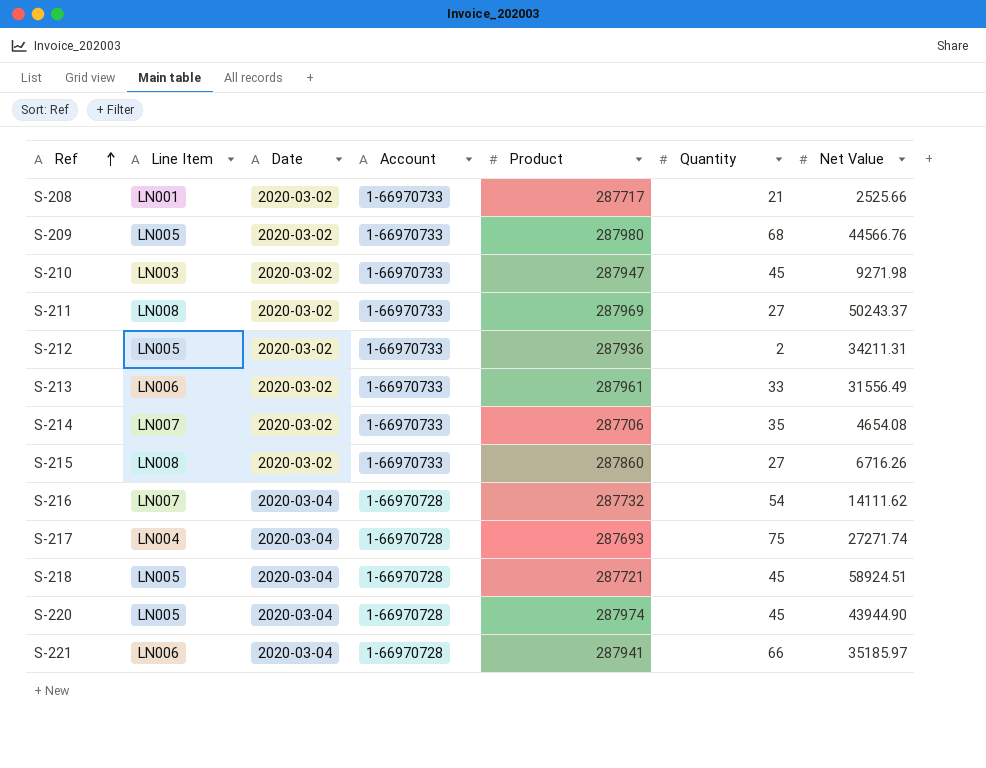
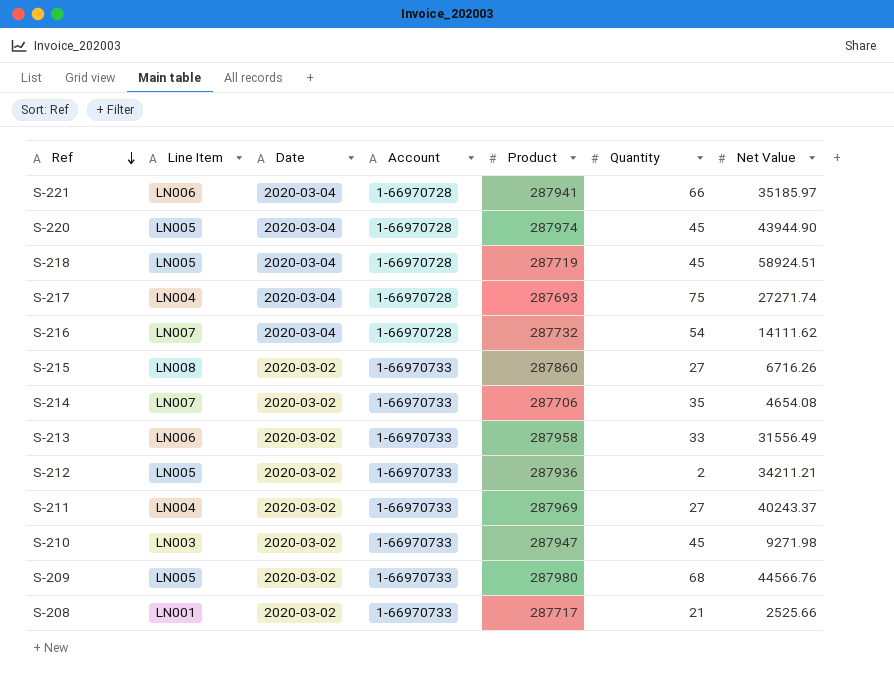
row order: Ref ascending -> Ref descending
S-218 | Product: 287721 -> 287719
S-213 | Product: 287961 -> 287958
S-212 | Net Value: 34211.31 -> 34211.21
S-211 | Line Item: LN008 -> LN004
S-211 | Net Value: 50243.37 -> 40243.37

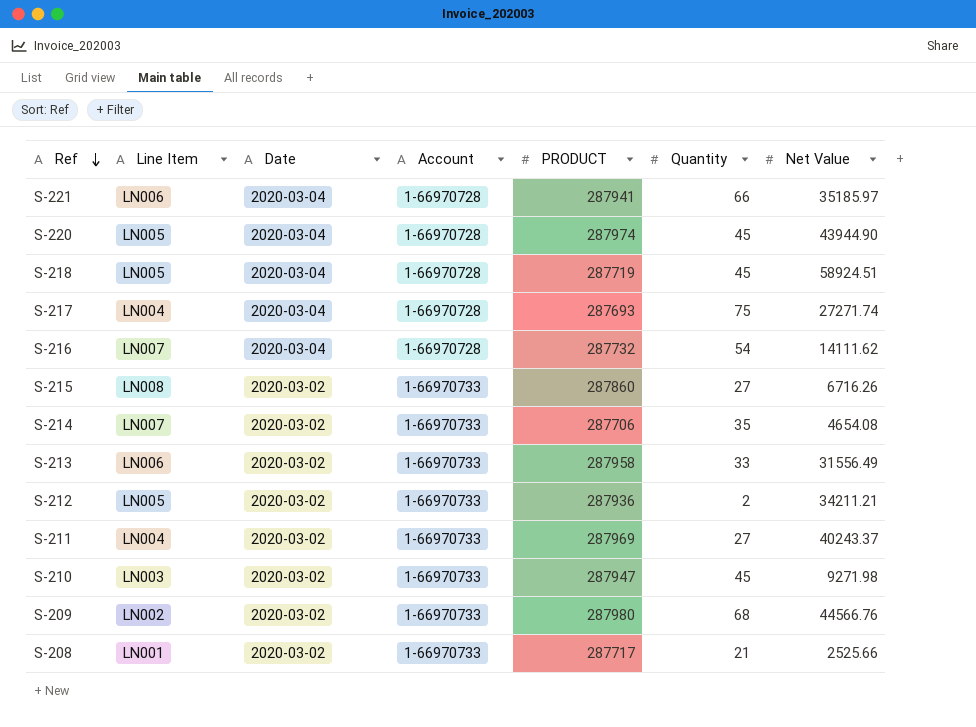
column name: Product -> PRODUCT
S-209 | Line Item: LN005 -> LN002

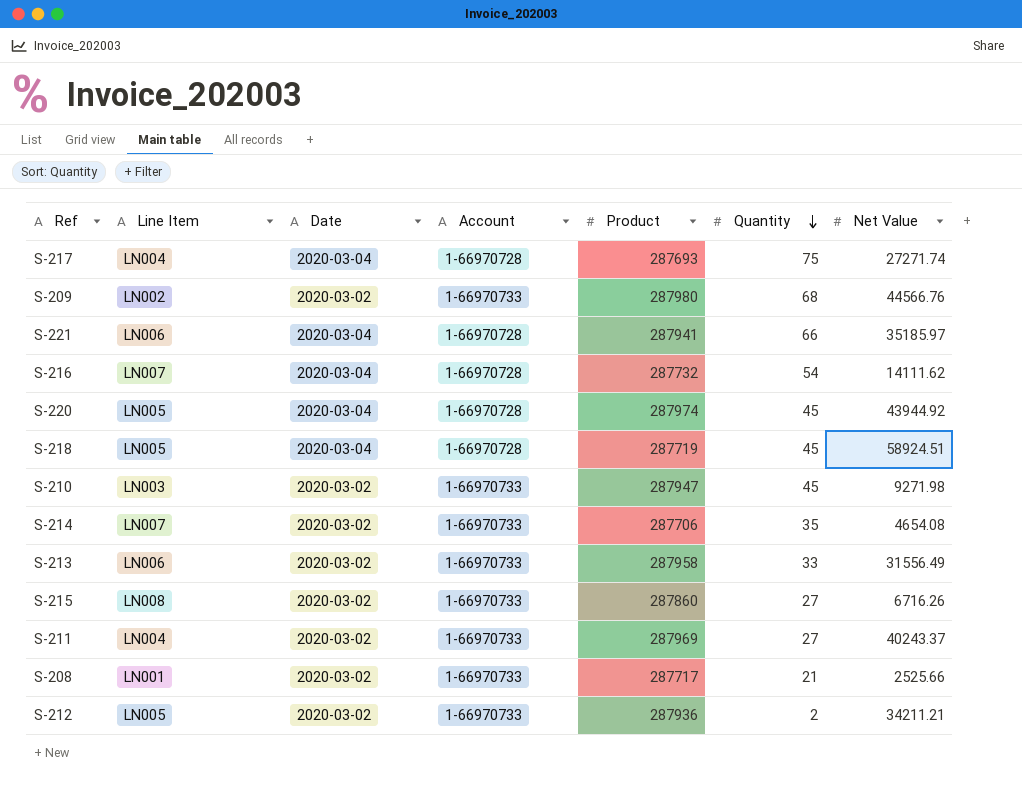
row order: Ref descending -> Quantity descending
column name: PRODUCT -> Product
S-220 | Net Value: 43944.90 -> 43944.92

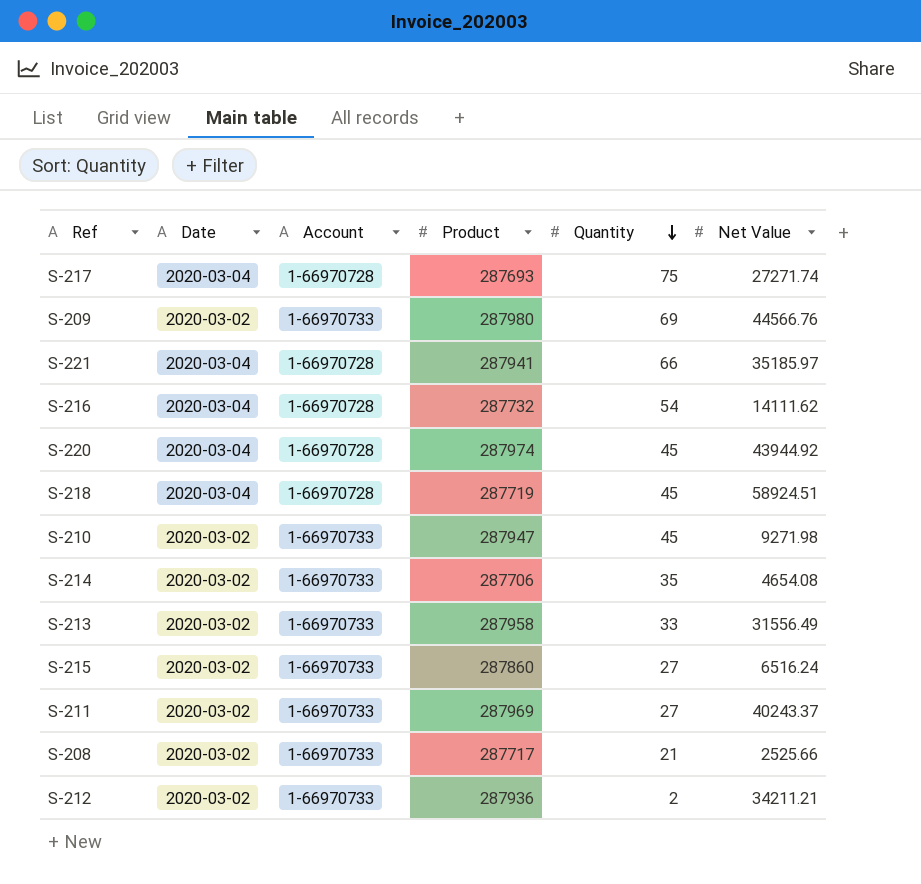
column Line Item | position: 2 -> none
S-209 | Quantity: 68 -> 69
S-215 | Net Value: 6716.26 -> 6516.24

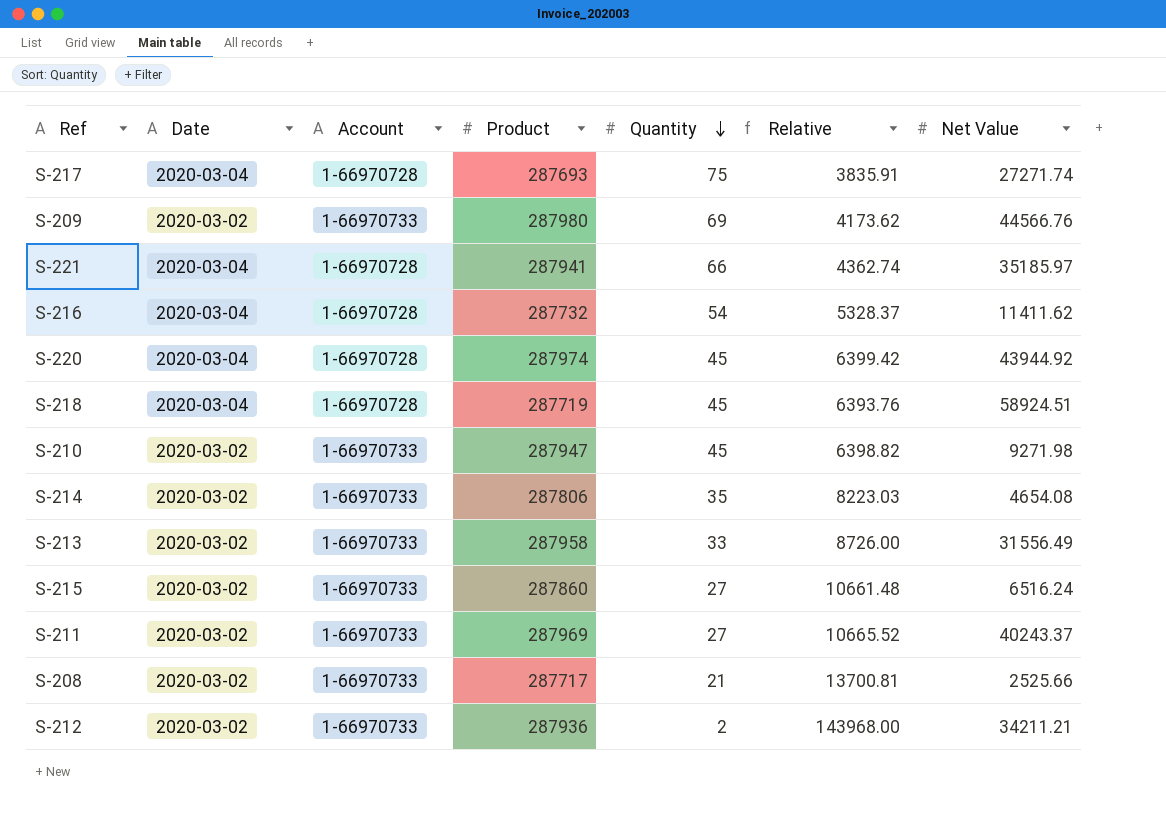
column Relative | formula: none -> [Product] / [Quantity]
S-216 | Net Value: 14111.62 -> 11411.62
S-214 | Product: 287706 -> 287806

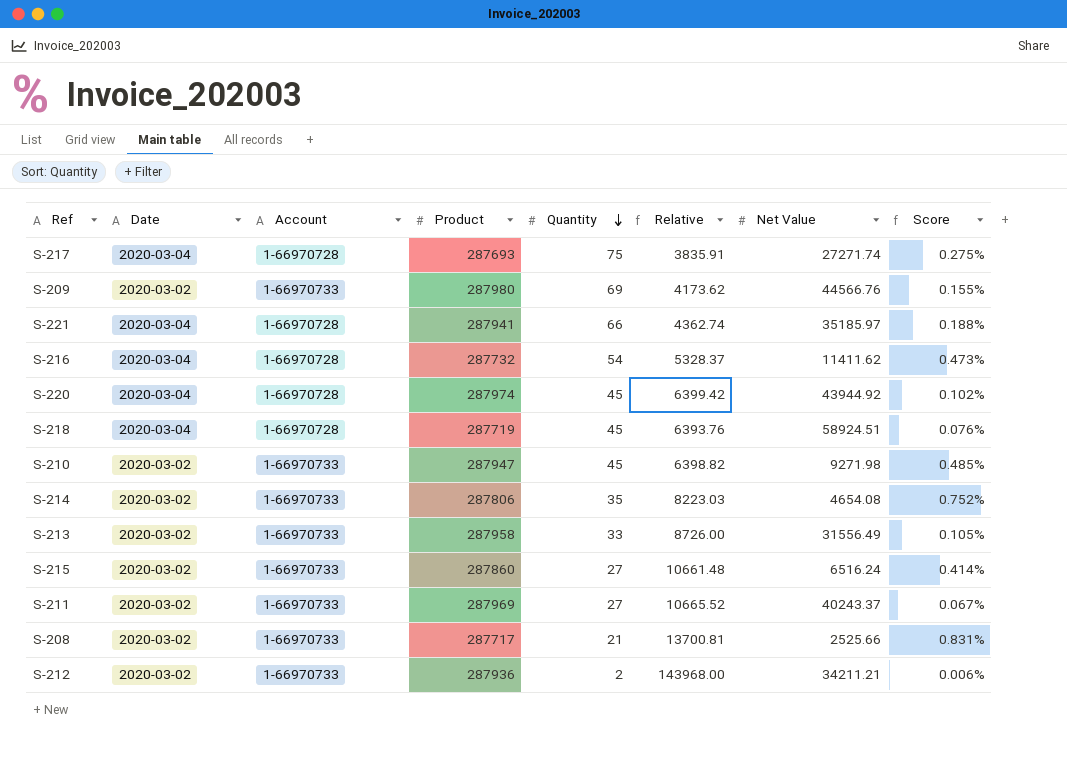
column Score | formula: none -> [Quantity] / [Net Value]

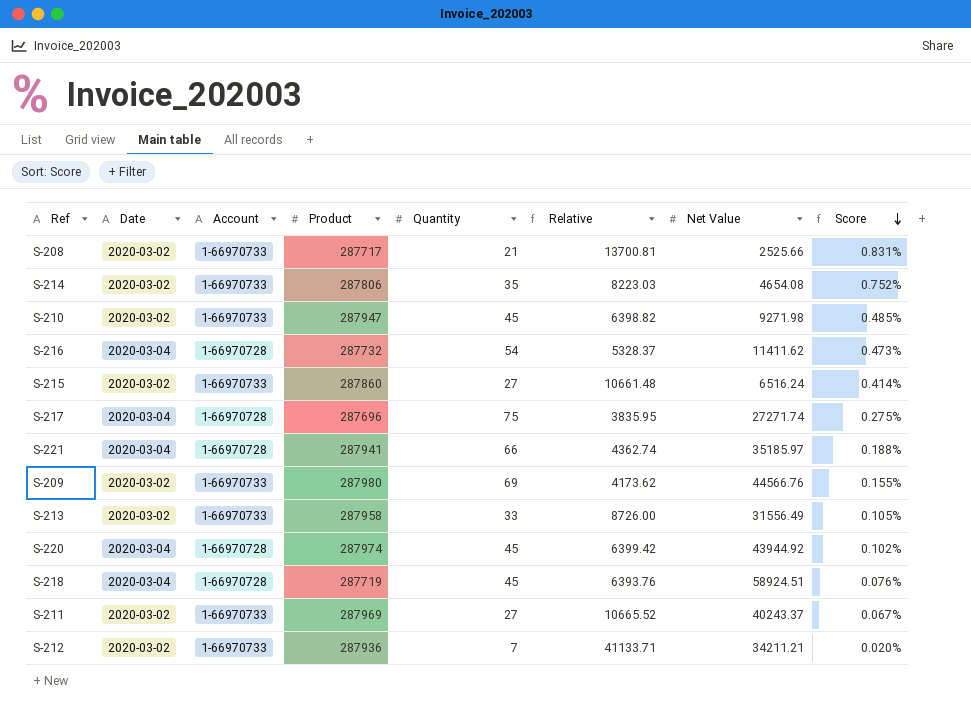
row order: Quantity descending -> Score descending
S-217 | Product: 287693 -> 287696
S-217 | Relative: 3835.91 -> 3835.95
S-212 | Quantity: 2 -> 7
S-212 | Relative: 143968.00 -> 41133.71
S-212 | Score: 0.006% -> 0.020%

